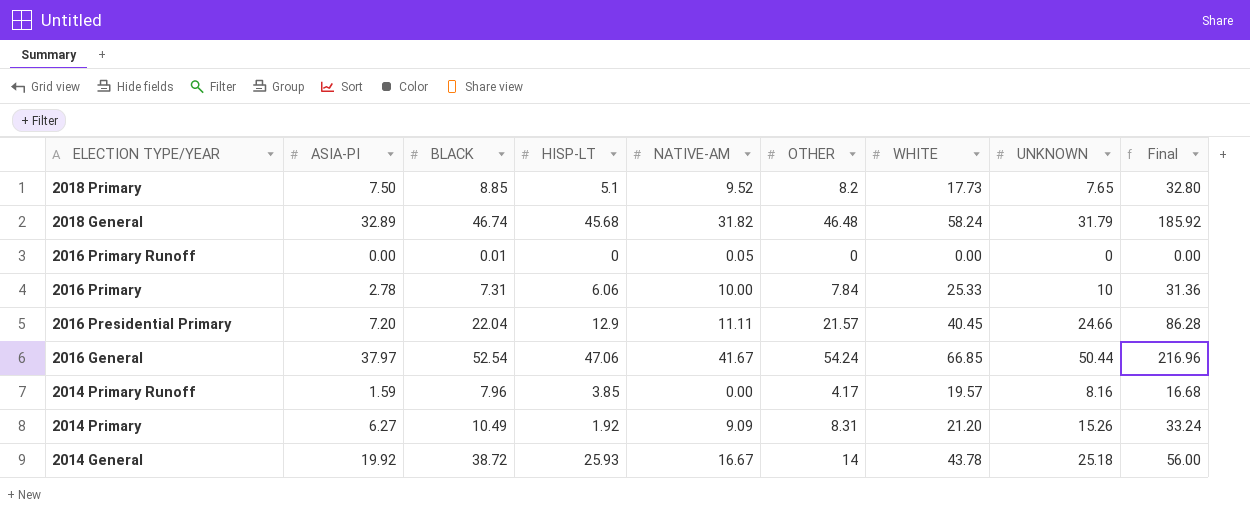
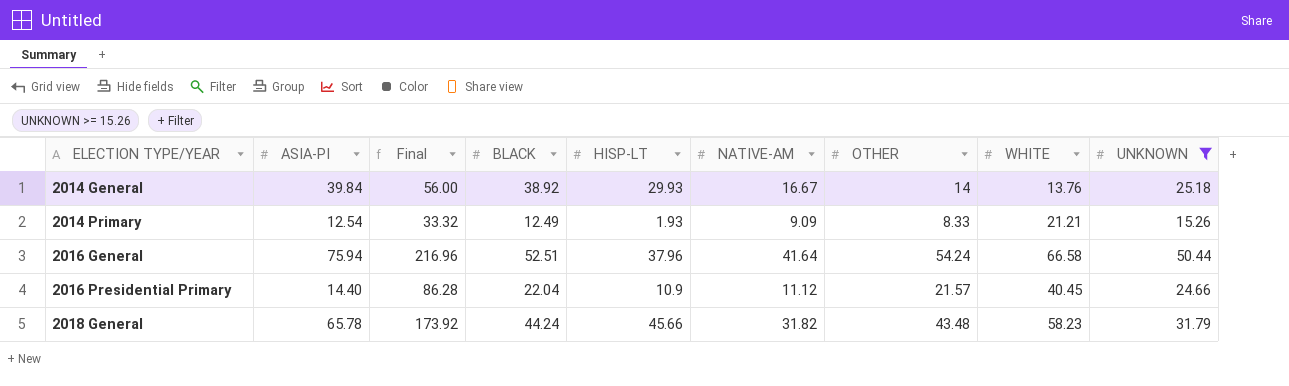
filter: none -> UNKNOWN >= 15.26
row order: ELECTION TYPE/YEAR descending -> ELECTION TYPE/YEAR ascending
column Final | position: 9 -> 3
2014 General | ASIA-PI: 19.92 -> 39.84
2014 General | BLACK: 38.72 -> 38.92
2014 General | HISP-LT: 25.93 -> 29.93
2014 General | WHITE: 43.78 -> 13.76
2014 Primary | ASIA-PI: 6.27 -> 12.54
2014 Primary | Final: 33.24 -> 33.32
2014 Primary | BLACK: 10.49 -> 12.49
2014 Primary | HISP-LT: 1.92 -> 1.93
2014 Primary | OTHER: 8.31 -> 8.33
2014 Primary | WHITE: 21.20 -> 21.21
2016 General | ASIA-PI: 37.97 -> 75.94
2016 General | BLACK: 52.54 -> 52.51
2016 General | HISP-LT: 47.06 -> 37.96
2016 General | NATIVE-AM: 41.67 -> 41.64
2016 General | WHITE: 66.85 -> 66.58
2016 Presidential Primary | ASIA-PI: 7.20 -> 14.40
2016 Presidential Primary | HISP-LT: 12.9 -> 10.9
2016 Presidential Primary | NATIVE-AM: 11.11 -> 11.12
2018 General | ASIA-PI: 32.89 -> 65.78
2018 General | Final: 185.92 -> 173.92
2018 General | BLACK: 46.74 -> 44.24
2018 General | HISP-LT: 45.68 -> 45.66
2018 General | OTHER: 46.48 -> 43.48
2018 General | WHITE: 58.24 -> 58.23

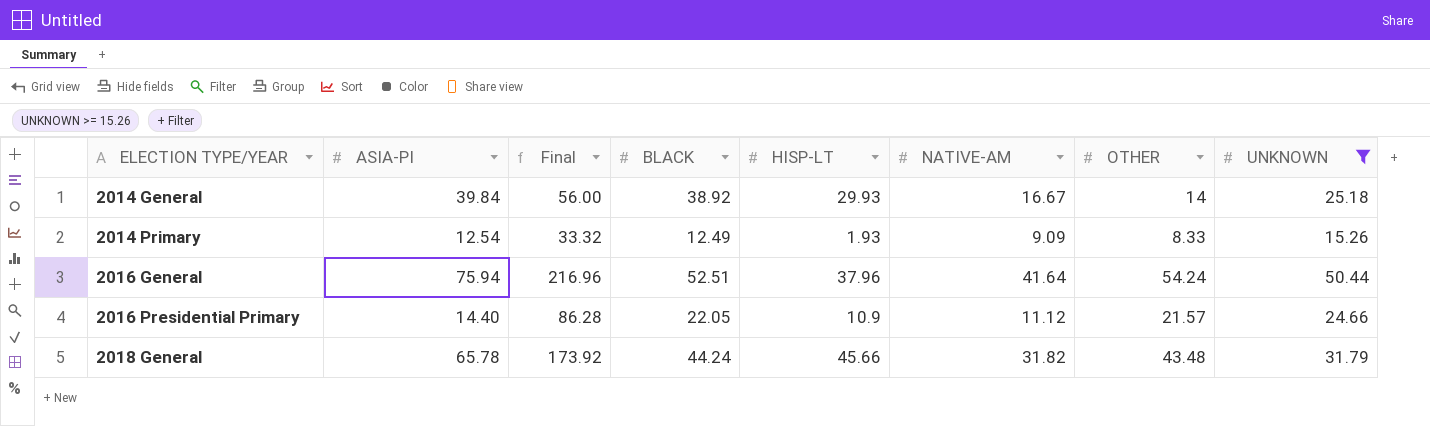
column WHITE | position: 8 -> none
2016 Presidential Primary | BLACK: 22.04 -> 22.05

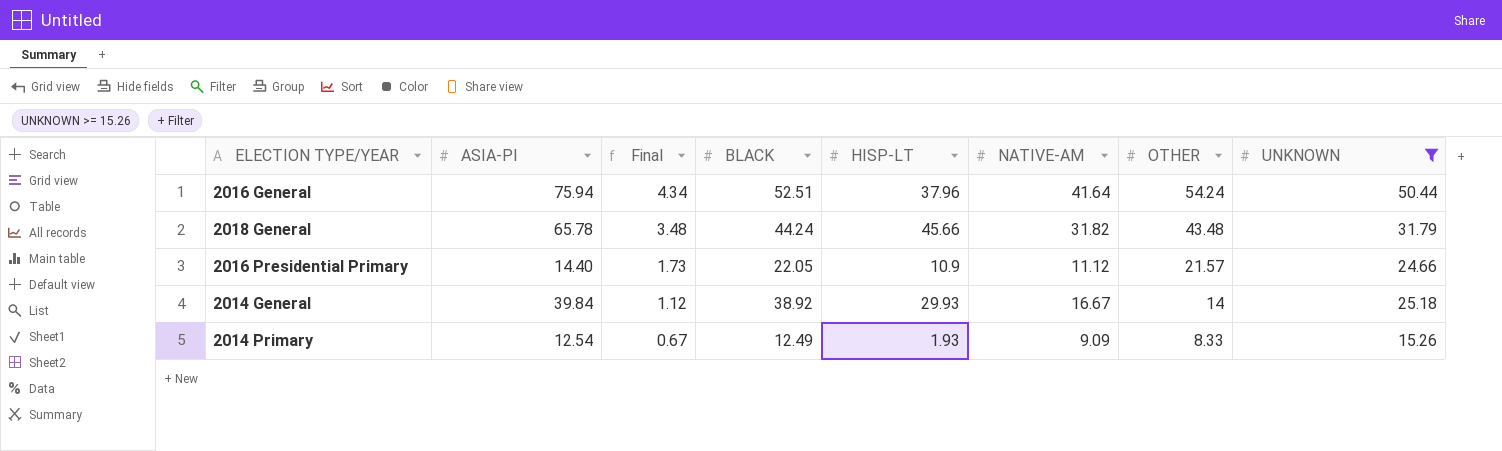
row order: ELECTION TYPE/YEAR ascending -> Final descending
column Final | formula: [OTHER] * 4 -> [OTHER] * 0.08

